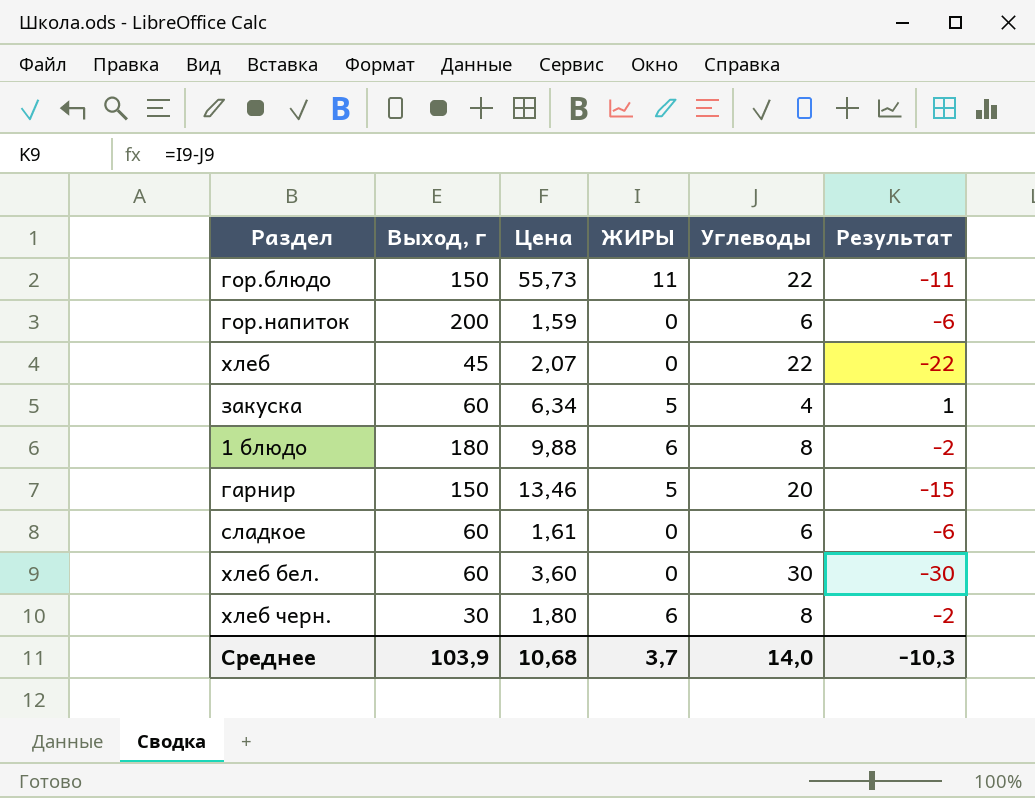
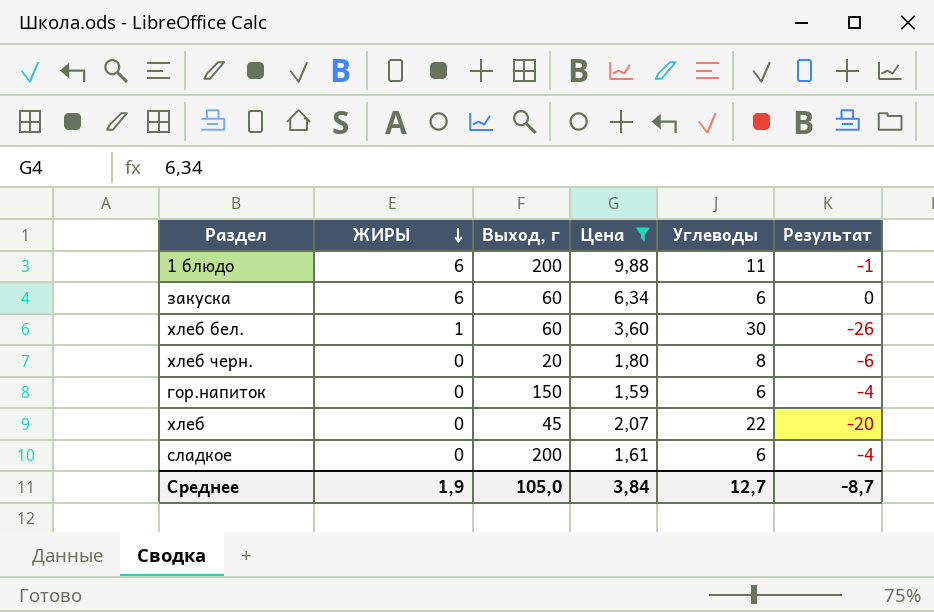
filter: none -> Цена <= 9,88
row order: none -> ЖИРЫ descending
column ЖИРЫ | position: 4 -> 2
column Результат | formula: [ЖИРЫ] - [Углеводы] -> [Цена] - [Углеводы]
1 блюдо | Выход, г: 180 -> 200
1 блюдо | Углеводы: 8 -> 11
закуска | ЖИРЫ: 5 -> 6
закуска | Углеводы: 4 -> 6
хлеб бел. | ЖИРЫ: 0 -> 1
хлеб черн. | ЖИРЫ: 6 -> 0
хлеб черн. | Выход, г: 30 -> 20
гор.напиток | Выход, г: 200 -> 150
сладкое | Выход, г: 60 -> 200
Среднее | ЖИРЫ: 3,7 -> 1,9
Среднее | Выход, г: 103,9 -> 105,0
Среднее | Цена: 10,68 -> 3,84
Среднее | Углеводы: 14,0 -> 12,7
Среднее | Результат: -10,3 -> -8,7

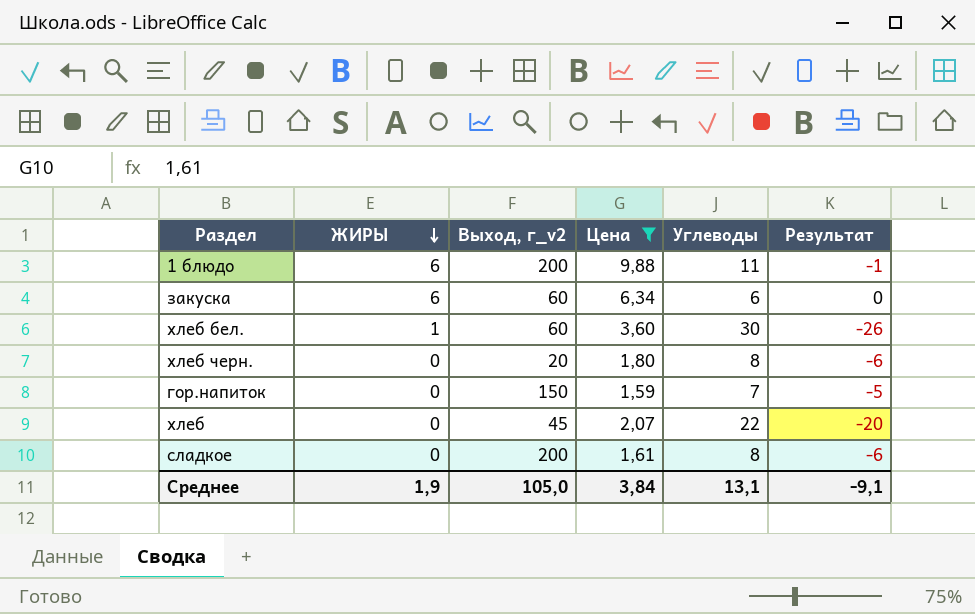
column name: Выход, г -> Выход, г_v2
гор.напиток | Углеводы: 6 -> 7
гор.напиток | Результат: -4 -> -5
сладкое | Углеводы: 6 -> 8
сладкое | Результат: -4 -> -6
Среднее | Углеводы: 12,7 -> 13,1
Среднее | Результат: -8,7 -> -9,1

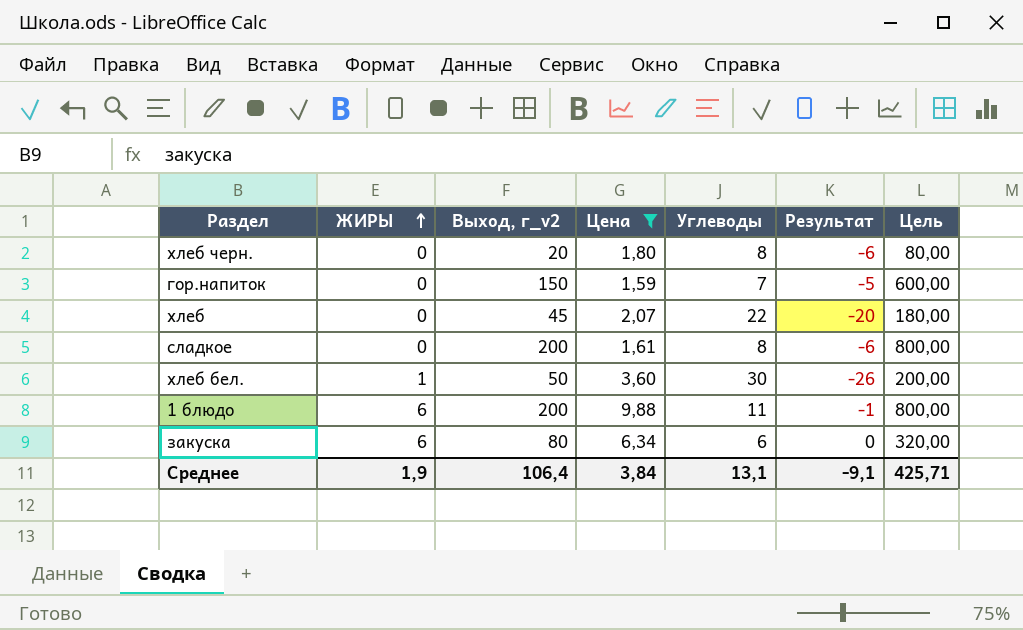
row order: ЖИРЫ descending -> ЖИРЫ ascending
column Цель | formula: none -> [Выход, г_v2] * 4
хлеб бел. | Выход, г_v2: 60 -> 50
закуска | Выход, г_v2: 60 -> 80
Среднее | Выход, г_v2: 105,0 -> 106,4

